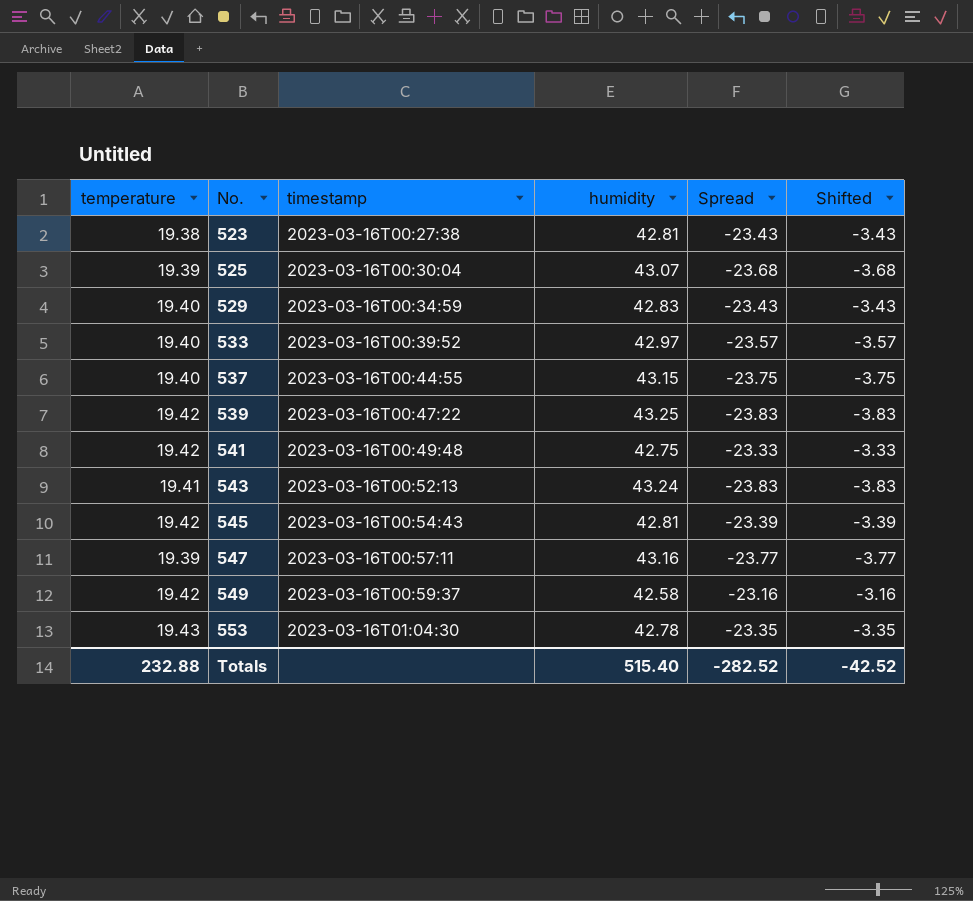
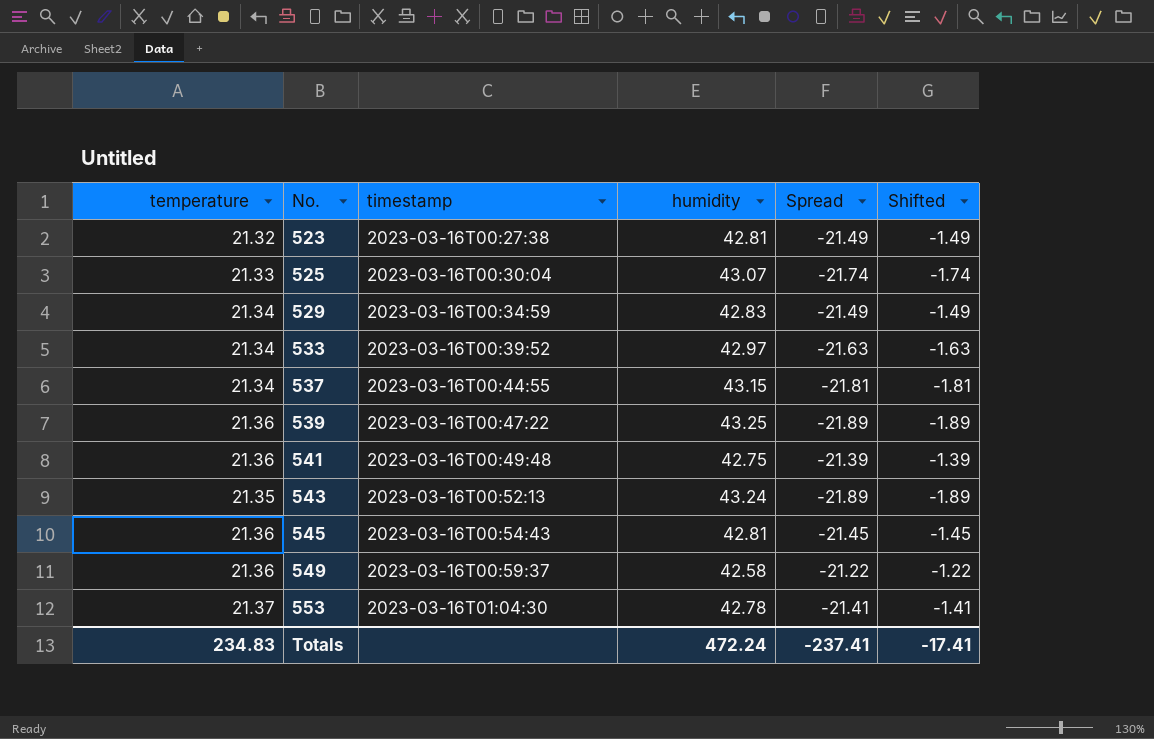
row 547: 19.39 | 2023-03-16T00:57:11 | 43.16 | -23.77 | -3.77 -> none
523 | temperature: 19.38 -> 21.32
523 | Spread: -23.43 -> -21.49
523 | Shifted: -3.43 -> -1.49
525 | temperature: 19.39 -> 21.33
525 | Spread: -23.68 -> -21.74
525 | Shifted: -3.68 -> -1.74
529 | temperature: 19.40 -> 21.34
529 | Spread: -23.43 -> -21.49
529 | Shifted: -3.43 -> -1.49
533 | temperature: 19.40 -> 21.34
533 | Spread: -23.57 -> -21.63
533 | Shifted: -3.57 -> -1.63
537 | temperature: 19.40 -> 21.34
537 | Spread: -23.75 -> -21.81
537 | Shifted: -3.75 -> -1.81
539 | temperature: 19.42 -> 21.36
539 | Spread: -23.83 -> -21.89
539 | Shifted: -3.83 -> -1.89
541 | temperature: 19.42 -> 21.36
541 | Spread: -23.33 -> -21.39
541 | Shifted: -3.33 -> -1.39
543 | temperature: 19.41 -> 21.35
543 | Spread: -23.83 -> -21.89
543 | Shifted: -3.83 -> -1.89
545 | temperature: 19.42 -> 21.36
545 | Spread: -23.39 -> -21.45
545 | Shifted: -3.39 -> -1.45
549 | temperature: 19.42 -> 21.36
549 | Spread: -23.16 -> -21.22
549 | Shifted: -3.16 -> -1.22
553 | temperature: 19.43 -> 21.37
553 | Spread: -23.35 -> -21.41
553 | Shifted: -3.35 -> -1.41
Totals | temperature: 232.88 -> 234.83
Totals | humidity: 515.40 -> 472.24
Totals | Spread: -282.52 -> -237.41
Totals | Shifted: -42.52 -> -17.41

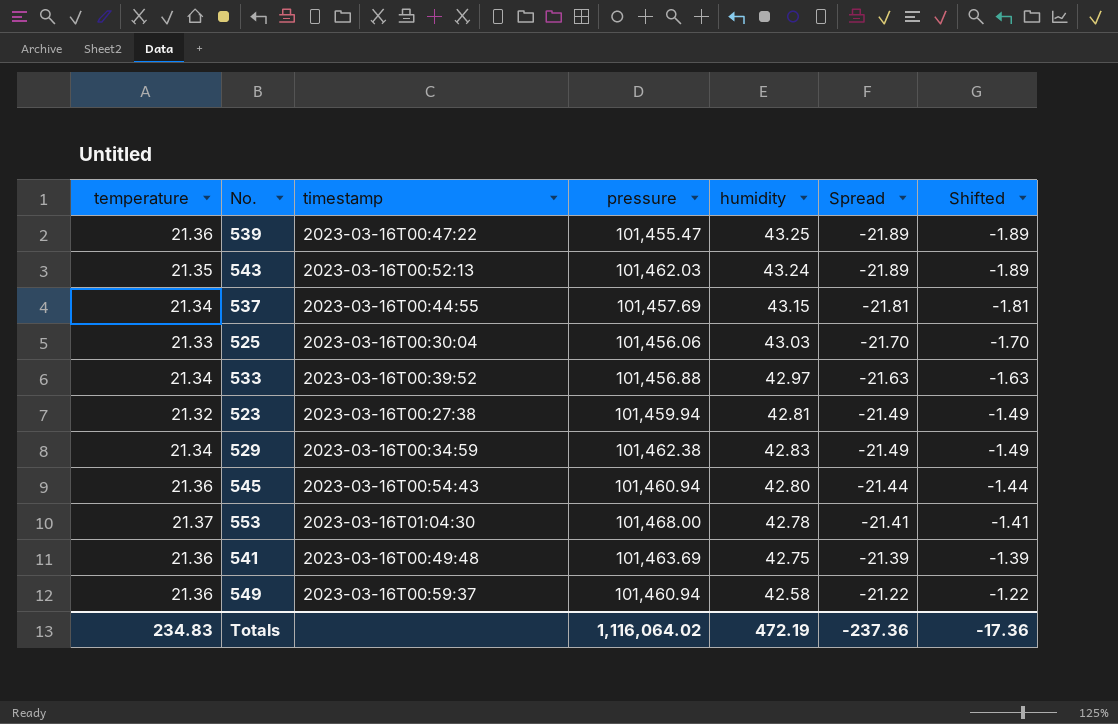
row order: No. ascending -> Spread ascending
column pressure | position: none -> 4
525 | humidity: 43.07 -> 43.03
525 | Spread: -21.74 -> -21.70
525 | Shifted: -1.74 -> -1.70
545 | humidity: 42.81 -> 42.80
545 | Spread: -21.45 -> -21.44
545 | Shifted: -1.45 -> -1.44
Totals | humidity: 472.24 -> 472.19
Totals | Spread: -237.41 -> -237.36
Totals | Shifted: -17.41 -> -17.36

